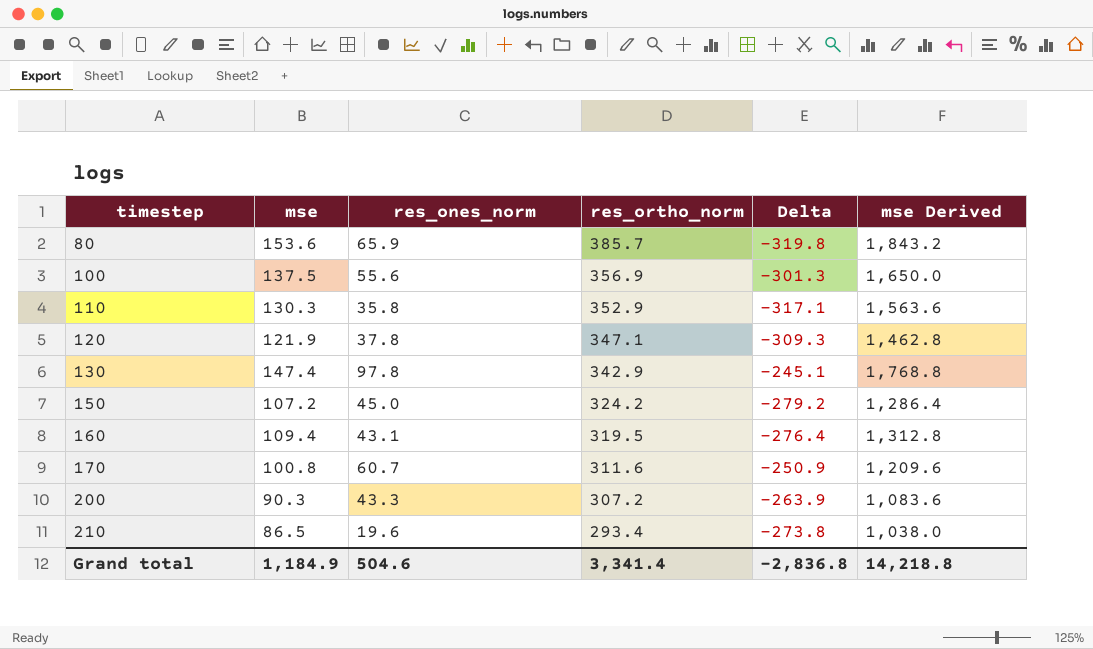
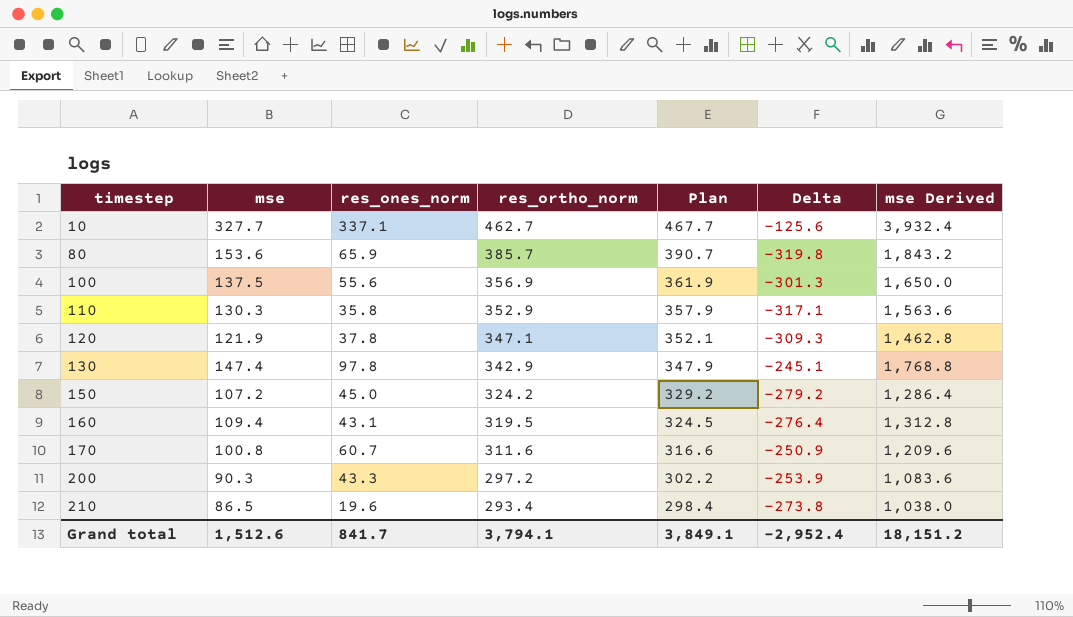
column Plan | formula: none -> [res_ortho_norm] + 5
row 10: none -> 327.7 | 337.1 | 462.7 | 467.7 | -125.6 | 3,932.4
200 | res_ortho_norm: 307.2 -> 297.2
200 | Delta: -263.9 -> -253.9
Grand total | mse: 1,184.9 -> 1,512.6
Grand total | res_ones_norm: 504.6 -> 841.7
Grand total | res_ortho_norm: 3,341.4 -> 3,794.1
Grand total | Delta: -2,836.8 -> -2,952.4
Grand total | mse Derived: 14,218.8 -> 18,151.2

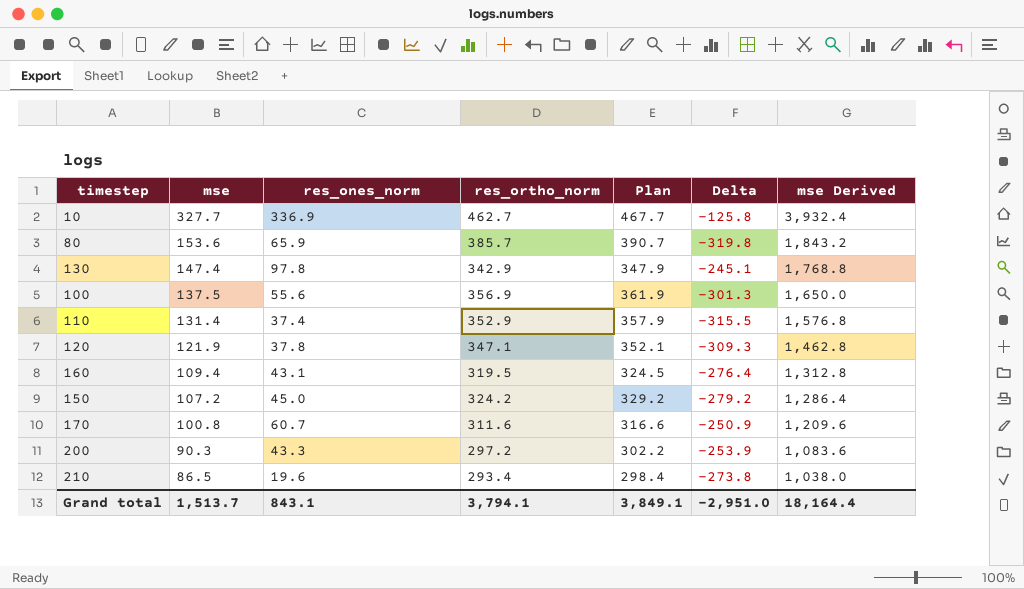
row order: timestep ascending -> mse descending
10 | res_ones_norm: 337.1 -> 336.9
10 | Delta: -125.6 -> -125.8
110 | mse: 130.3 -> 131.4
110 | res_ones_norm: 35.8 -> 37.4
110 | Delta: -317.1 -> -315.5
110 | mse Derived: 1,563.6 -> 1,576.8
Grand total | mse: 1,512.6 -> 1,513.7
Grand total | res_ones_norm: 841.7 -> 843.1
Grand total | Delta: -2,952.4 -> -2,951.0
Grand total | mse Derived: 18,151.2 -> 18,164.4

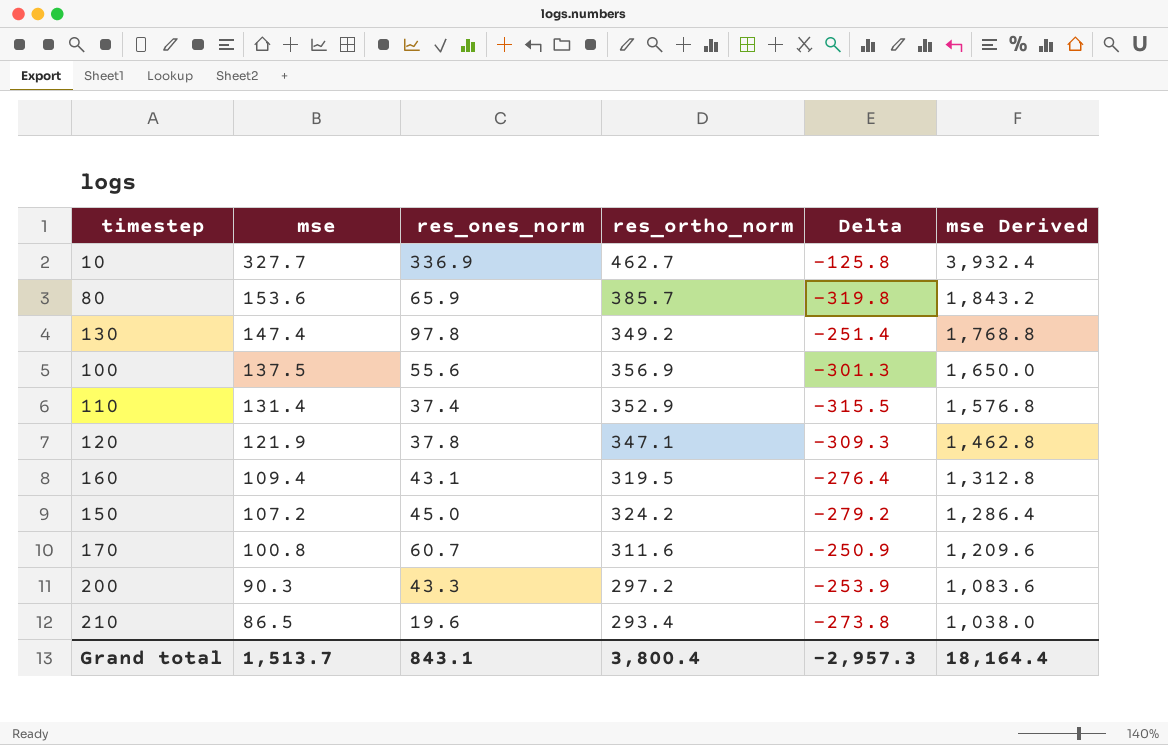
column Plan | formula: [res_ortho_norm] + 5 -> none
130 | res_ortho_norm: 342.9 -> 349.2
130 | Delta: -245.1 -> -251.4
Grand total | res_ortho_norm: 3,794.1 -> 3,800.4
Grand total | Delta: -2,951.0 -> -2,957.3

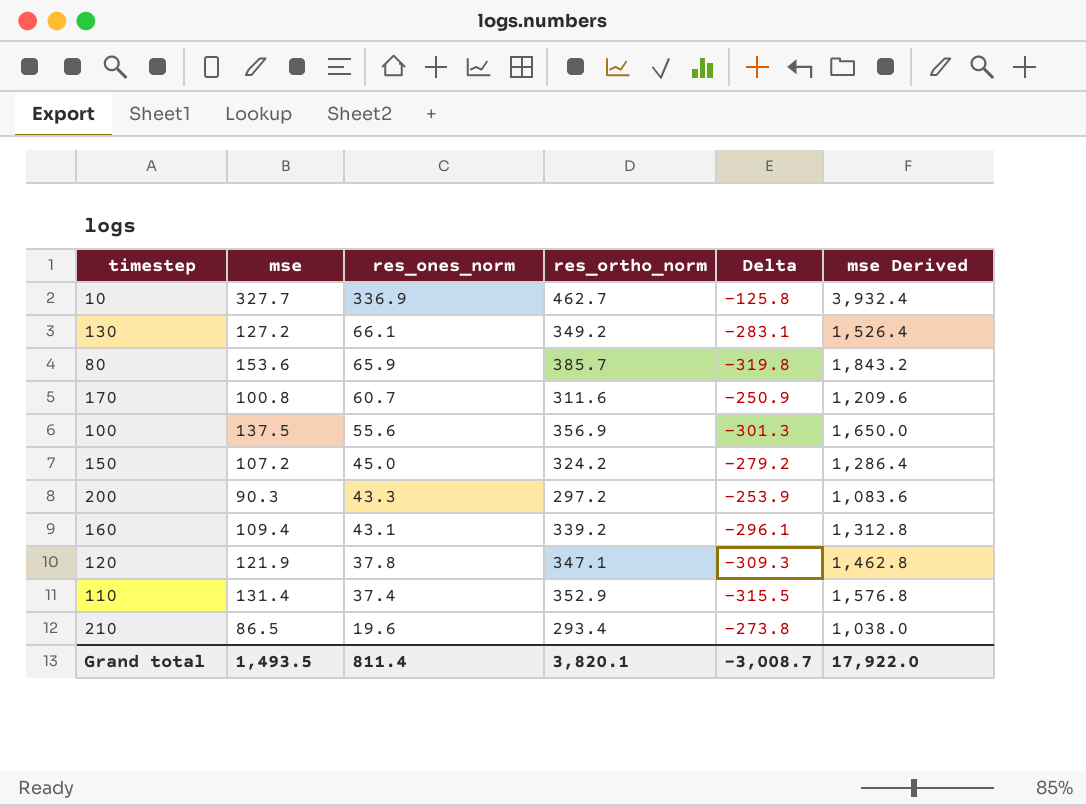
row order: mse descending -> res_ones_norm descending
130 | mse: 147.4 -> 127.2
130 | res_ones_norm: 97.8 -> 66.1
130 | Delta: -251.4 -> -283.1
130 | mse Derived: 1,768.8 -> 1,526.4
160 | res_ortho_norm: 319.5 -> 339.2
160 | Delta: -276.4 -> -296.1
Grand total | mse: 1,513.7 -> 1,493.5
Grand total | res_ones_norm: 843.1 -> 811.4
Grand total | res_ortho_norm: 3,800.4 -> 3,820.1
Grand total | Delta: -2,957.3 -> -3,008.7
Grand total | mse Derived: 18,164.4 -> 17,922.0

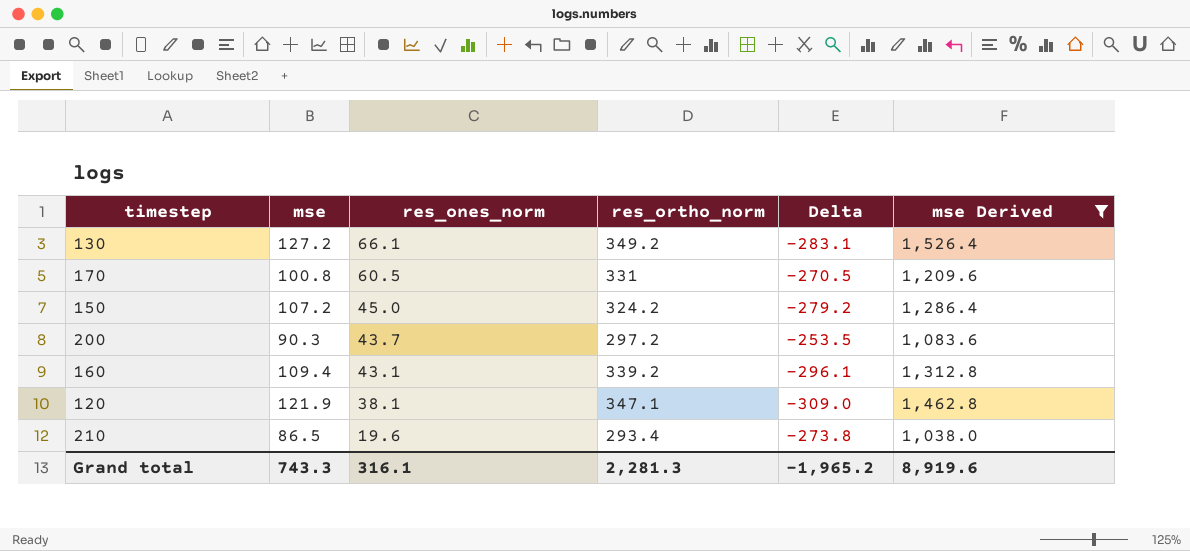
filter: none -> mse Derived <= 1,526.4
170 | res_ones_norm: 60.7 -> 60.5
170 | res_ortho_norm: 311.6 -> 331
170 | Delta: -250.9 -> -270.5
200 | res_ones_norm: 43.3 -> 43.7
200 | Delta: -253.9 -> -253.5
120 | res_ones_norm: 37.8 -> 38.1
120 | Delta: -309.3 -> -309.0
Grand total | mse: 1,493.5 -> 743.3
Grand total | res_ones_norm: 811.4 -> 316.1
Grand total | res_ortho_norm: 3,820.1 -> 2,281.3
Grand total | Delta: -3,008.7 -> -1,965.2
Grand total | mse Derived: 17,922.0 -> 8,919.6

